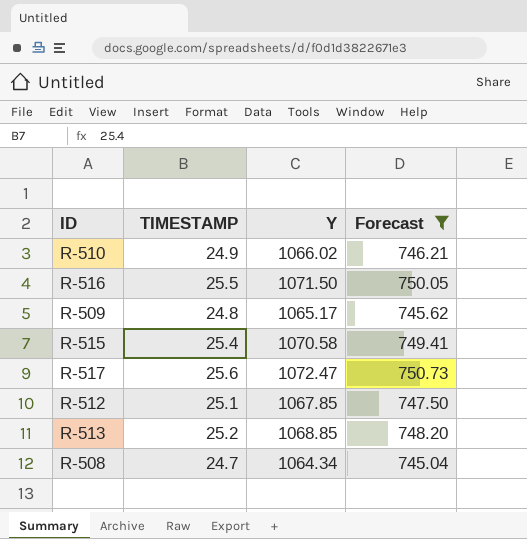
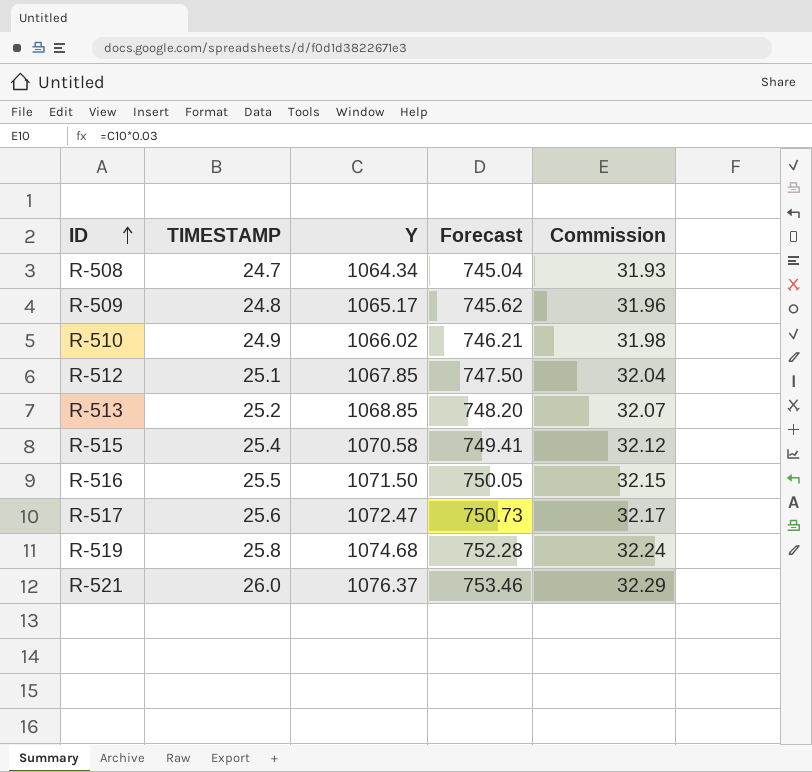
filter: Forecast <= 750.73 -> none
row order: none -> ID ascending
column Commission | formula: none -> [Y] * 0.03

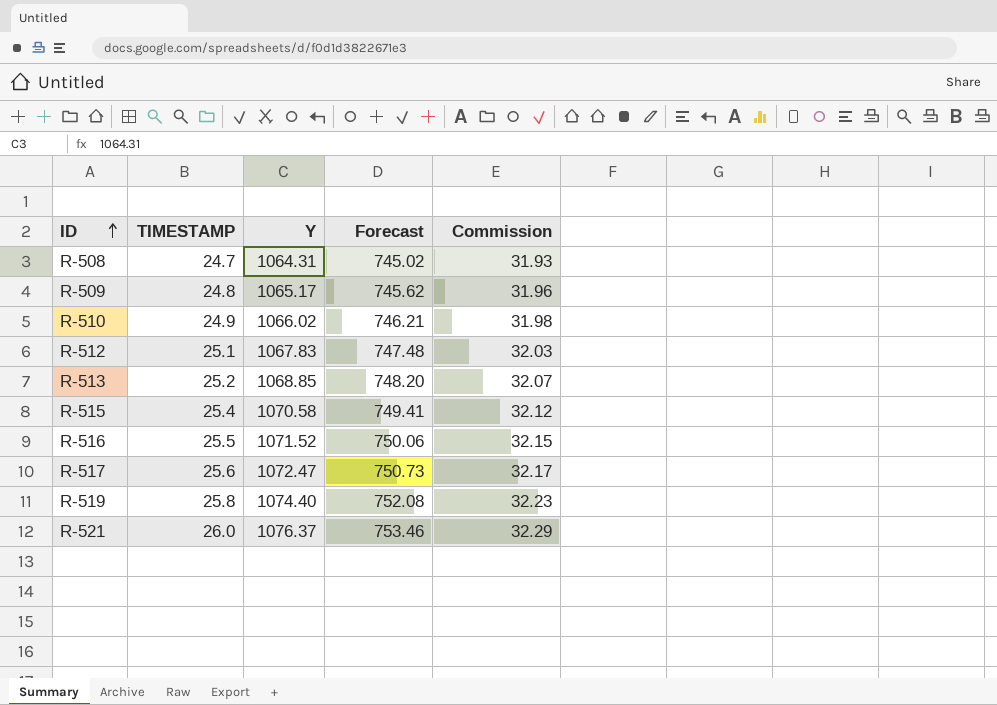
R-508 | Y: 1064.34 -> 1064.31
R-508 | Forecast: 745.04 -> 745.02
R-512 | Y: 1067.85 -> 1067.83
R-512 | Forecast: 747.50 -> 747.48
R-512 | Commission: 32.04 -> 32.03
R-516 | Y: 1071.50 -> 1071.52
R-516 | Forecast: 750.05 -> 750.06
R-519 | Y: 1074.68 -> 1074.40
R-519 | Forecast: 752.28 -> 752.08
R-519 | Commission: 32.24 -> 32.23

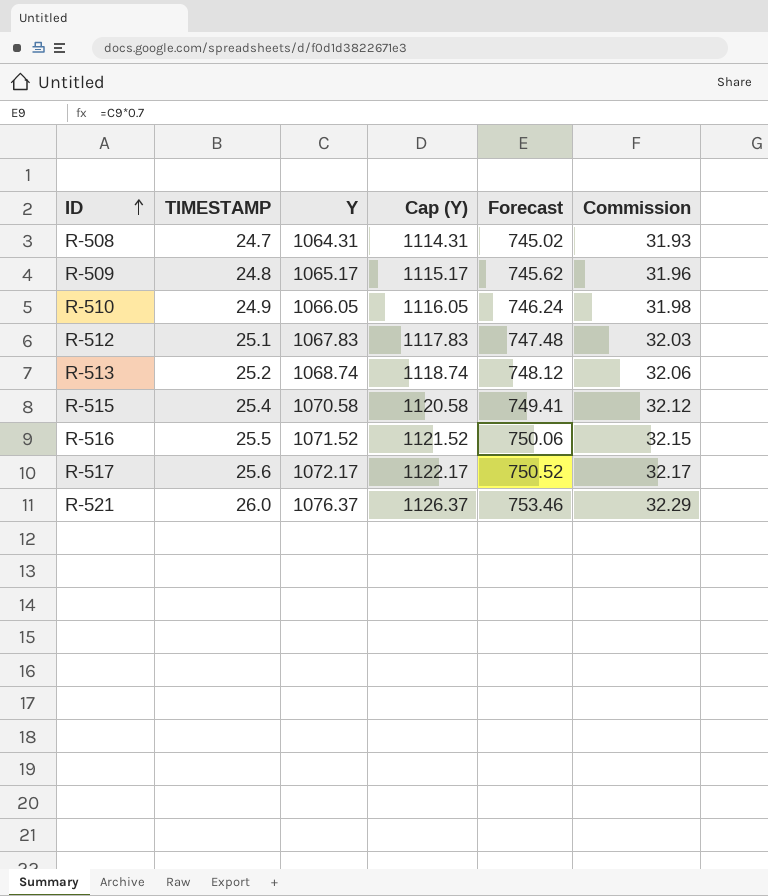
column Cap (Y) | formula: none -> [Y] + 50
row R-519: 25.8 | 1074.40 | 752.08 | 32.23 -> none
R-510 | Y: 1066.02 -> 1066.05
R-510 | Forecast: 746.21 -> 746.24
R-513 | Y: 1068.85 -> 1068.74
R-513 | Forecast: 748.20 -> 748.12
R-513 | Commission: 32.07 -> 32.06
R-517 | Y: 1072.47 -> 1072.17
R-517 | Forecast: 750.73 -> 750.52

